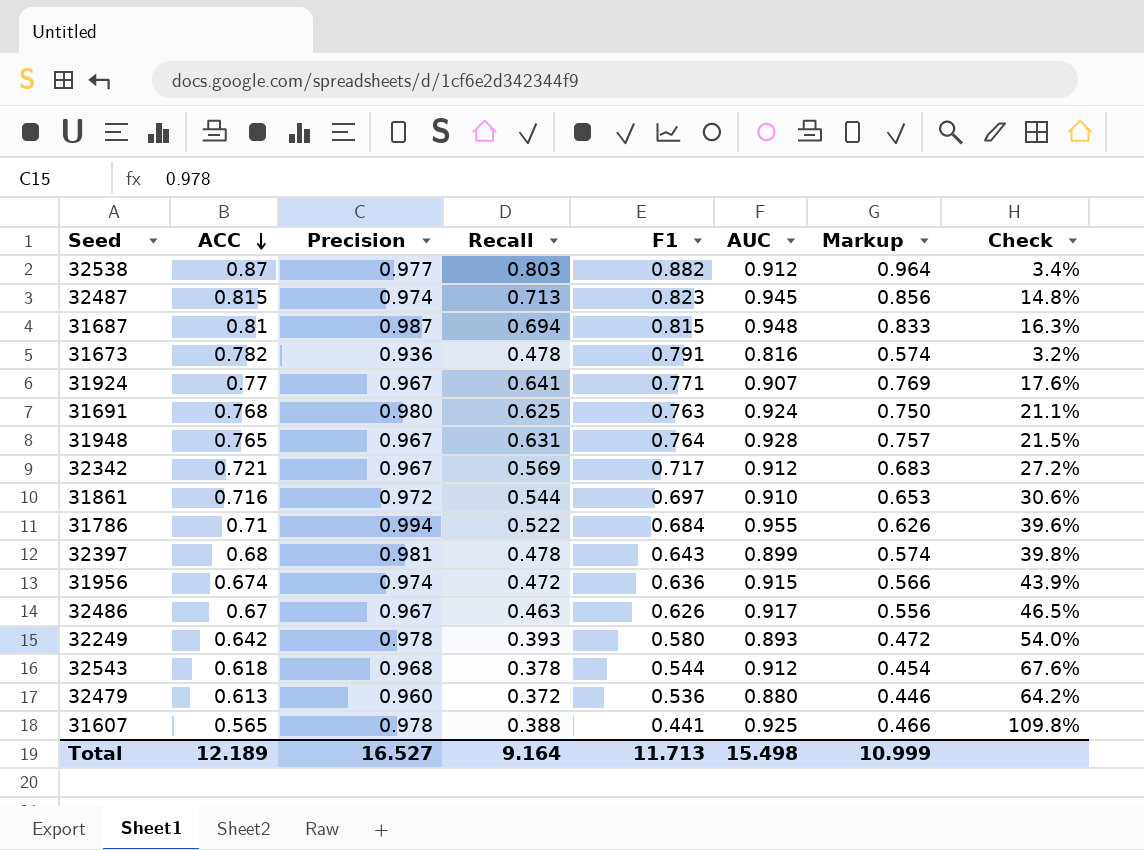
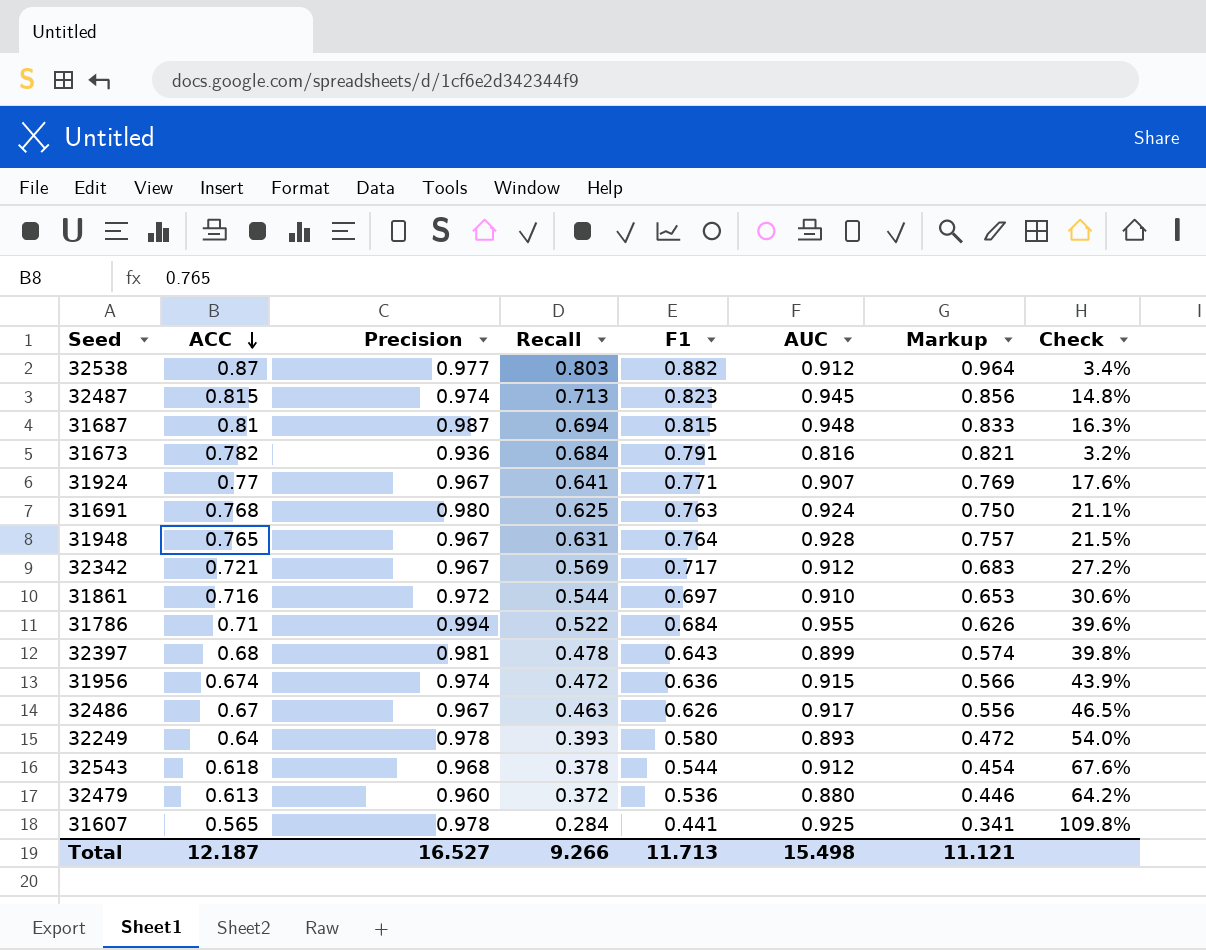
31673 | Recall: 0.478 -> 0.684
31673 | Markup: 0.574 -> 0.821
32249 | ACC: 0.642 -> 0.64
31607 | Recall: 0.388 -> 0.284
31607 | Markup: 0.466 -> 0.341
Total | ACC: 12.189 -> 12.187
Total | Recall: 9.164 -> 9.266
Total | Markup: 10.999 -> 11.121

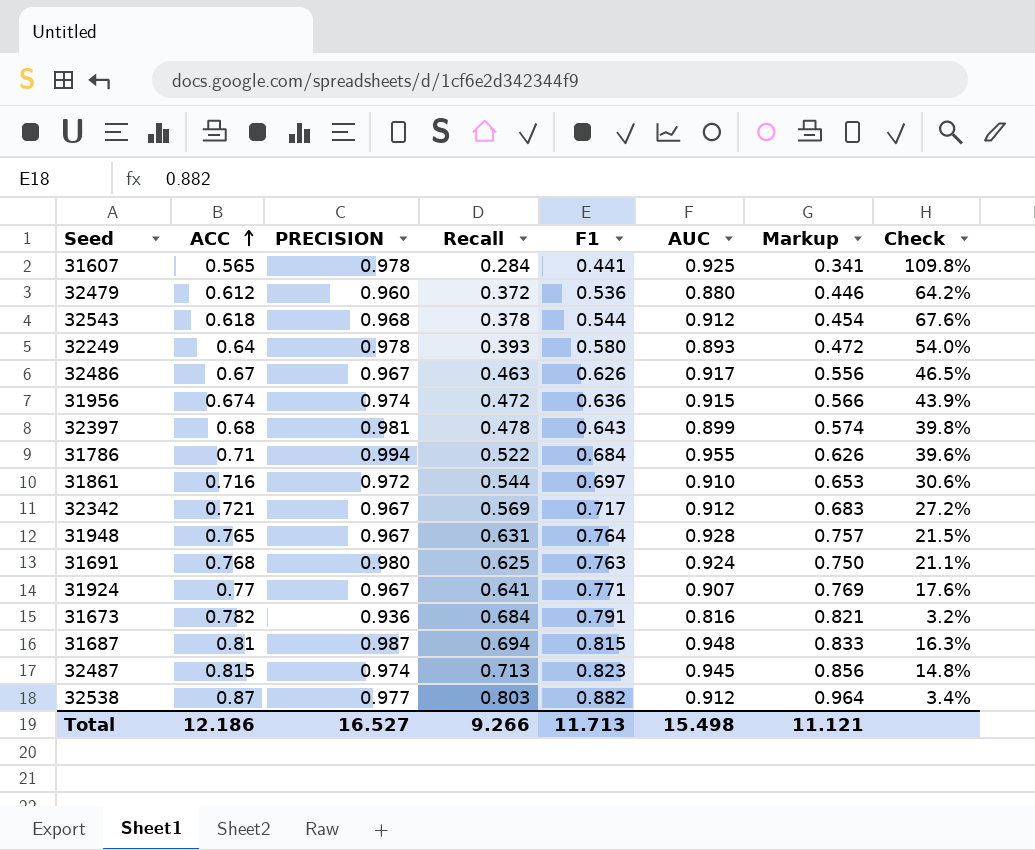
row order: ACC descending -> ACC ascending
column name: Precision -> PRECISION
32479 | ACC: 0.613 -> 0.612
Total | ACC: 12.187 -> 12.186

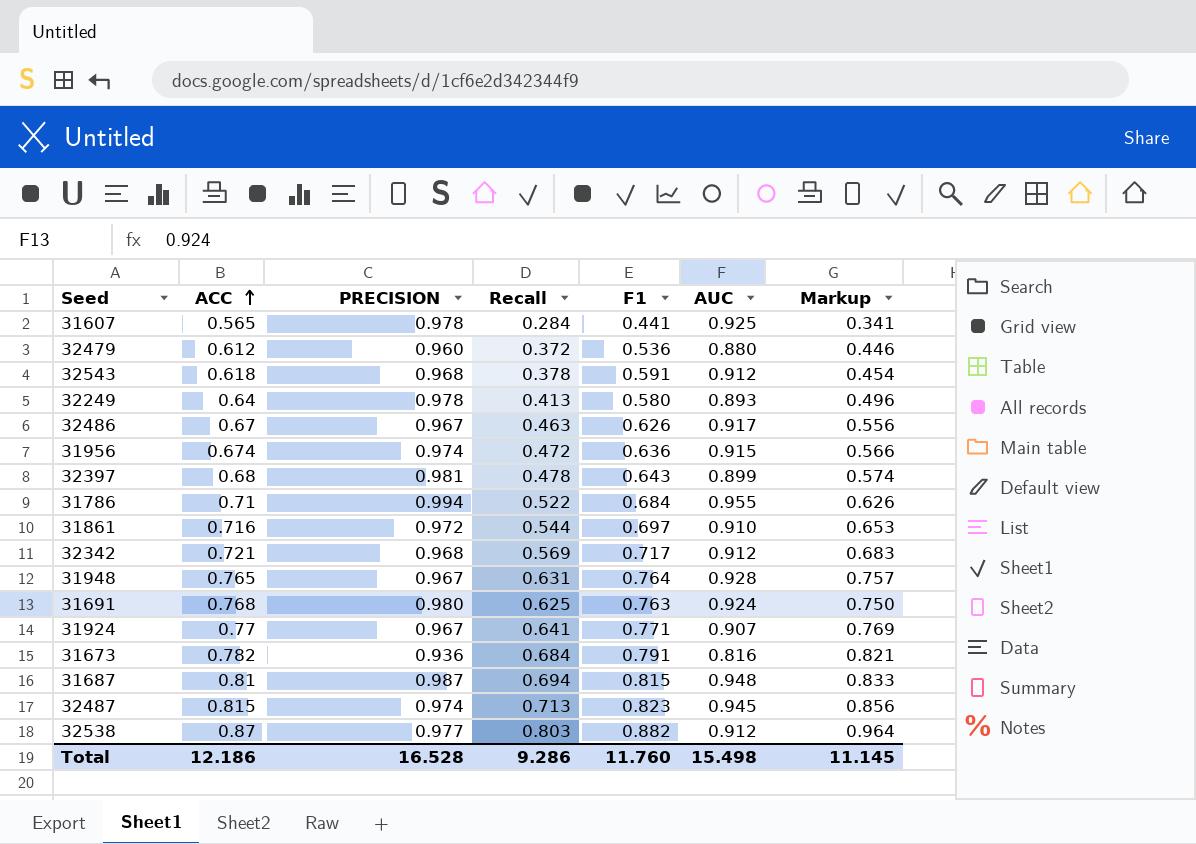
column Check | formula: ([AUC] - [F1]) / [F1] -> none
32543 | F1: 0.544 -> 0.591
32249 | Recall: 0.393 -> 0.413
32249 | Markup: 0.472 -> 0.496
32342 | PRECISION: 0.967 -> 0.968
Total | PRECISION: 16.527 -> 16.528
Total | Recall: 9.266 -> 9.286
Total | F1: 11.713 -> 11.760
Total | Markup: 11.121 -> 11.145

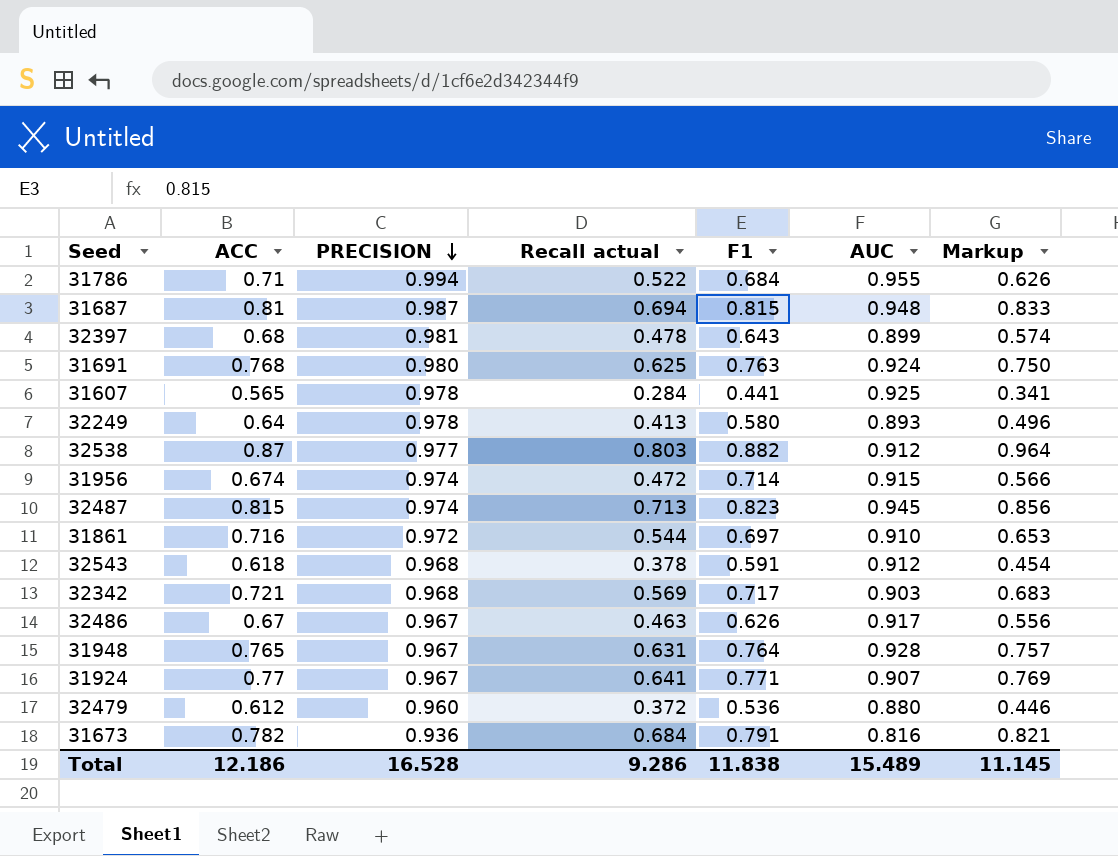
row order: ACC ascending -> PRECISION descending
column name: Recall -> Recall actual
31956 | F1: 0.636 -> 0.714
32342 | AUC: 0.912 -> 0.903
Total | F1: 11.760 -> 11.838
Total | AUC: 15.498 -> 15.489

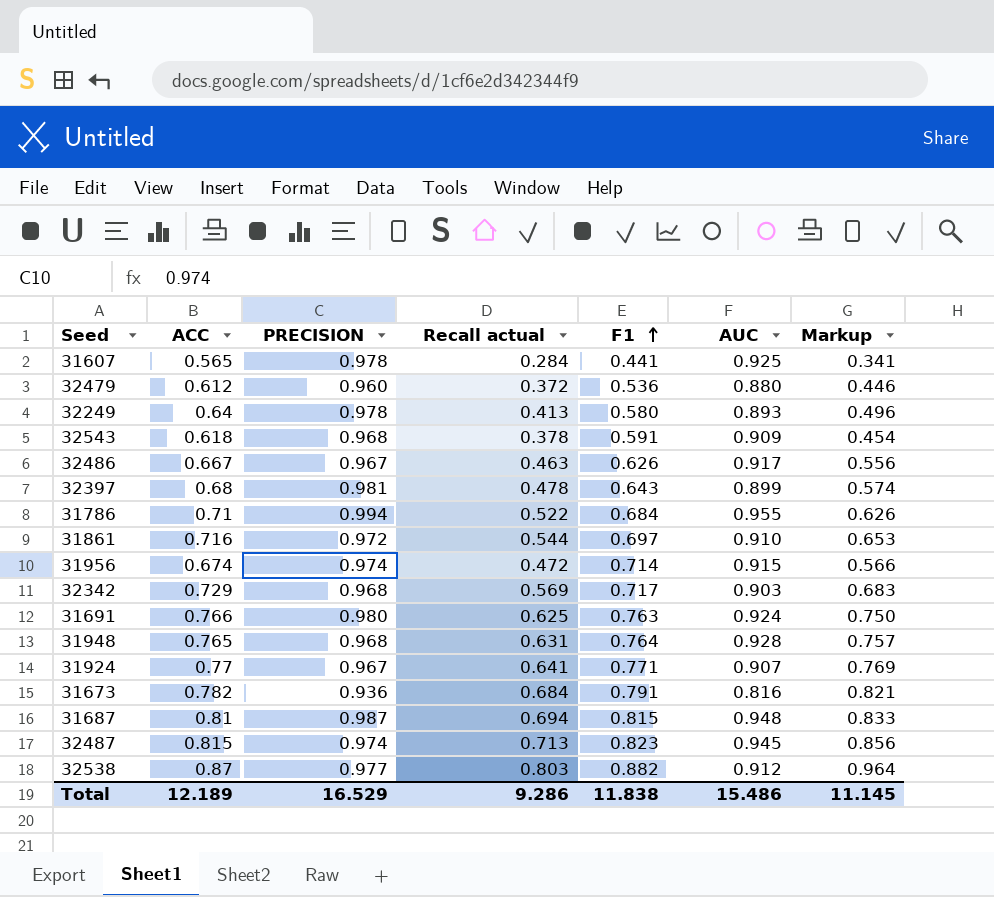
row order: PRECISION descending -> F1 ascending
32543 | AUC: 0.912 -> 0.909
32486 | ACC: 0.67 -> 0.667
32342 | ACC: 0.721 -> 0.729
31691 | ACC: 0.768 -> 0.766
31948 | PRECISION: 0.967 -> 0.968
Total | ACC: 12.186 -> 12.189
Total | PRECISION: 16.528 -> 16.529
Total | AUC: 15.489 -> 15.486

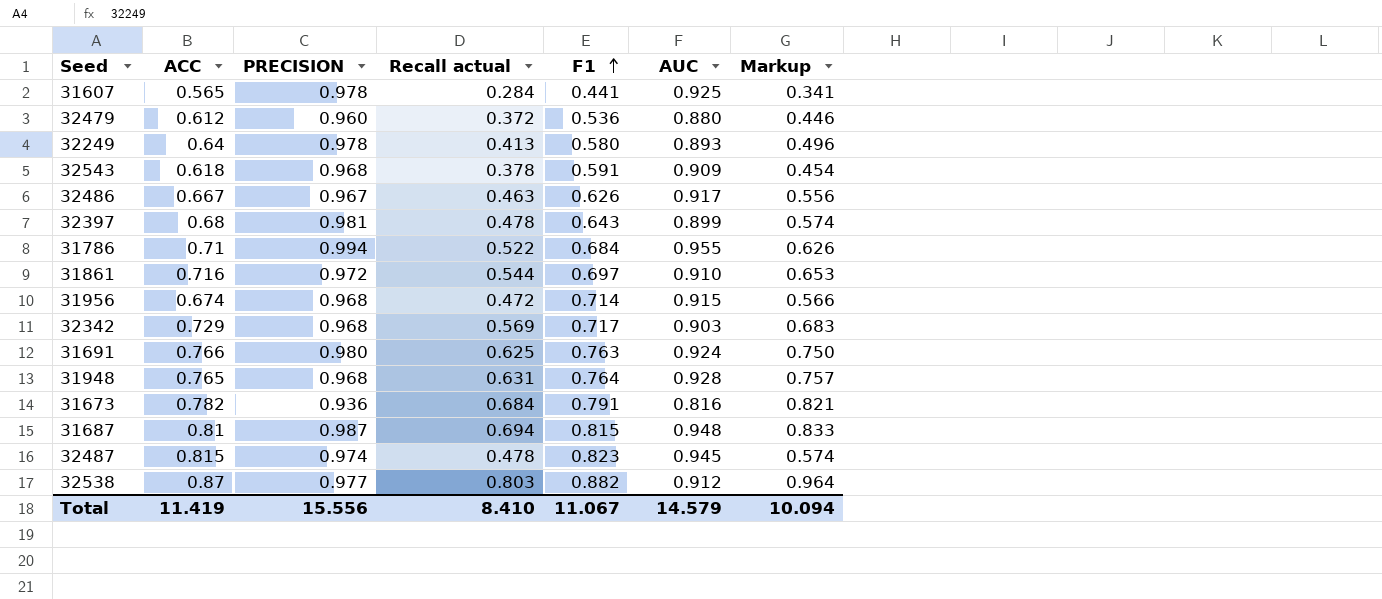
row 31924: 0.77 | 0.967 | 0.641 | 0.771 | 0.907 | 0.769 -> none
31956 | PRECISION: 0.974 -> 0.968
32487 | Recall actual: 0.713 -> 0.478
32487 | Markup: 0.856 -> 0.574
Total | ACC: 12.189 -> 11.419
Total | PRECISION: 16.529 -> 15.556
Total | Recall actual: 9.286 -> 8.410
Total | F1: 11.838 -> 11.067
Total | AUC: 15.486 -> 14.579
Total | Markup: 11.145 -> 10.094

